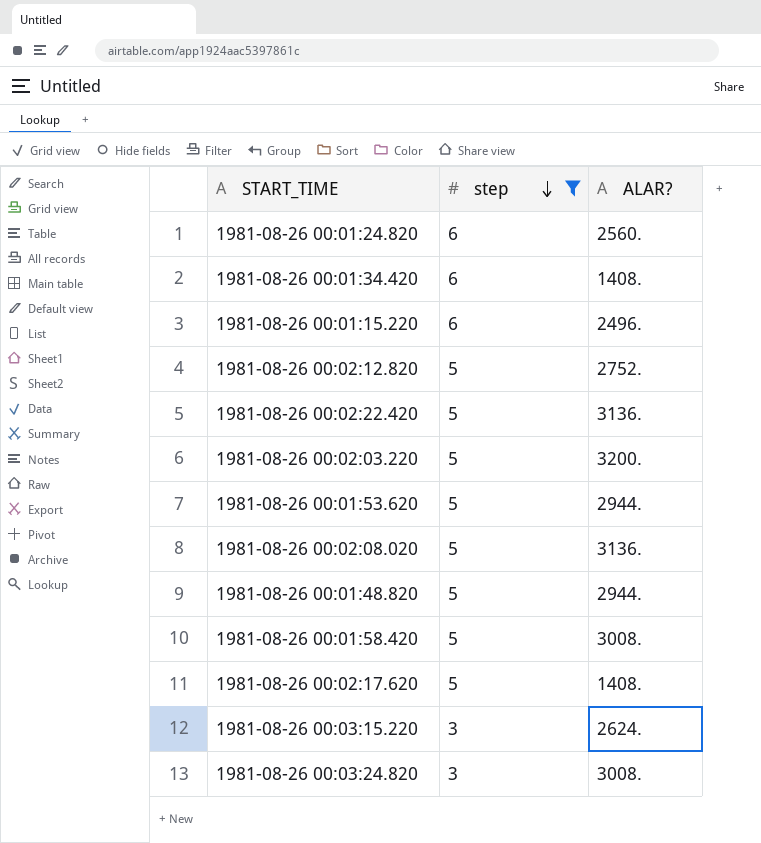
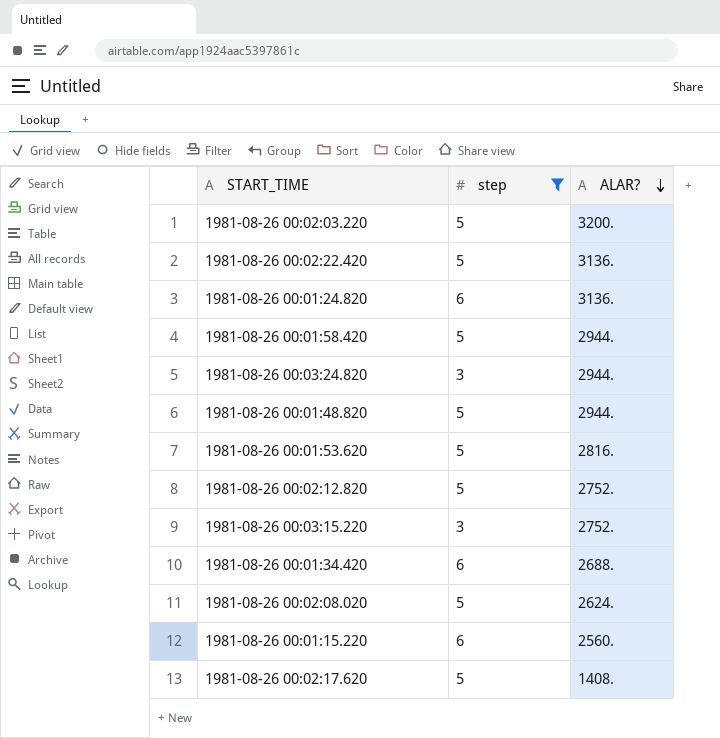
row order: step descending -> ALAR? descending
1981-08-26 00:01:24.820 | ALAR?: 2560. -> 3136.
1981-08-26 00:01:58.420 | ALAR?: 3008. -> 2944.
1981-08-26 00:03:24.820 | ALAR?: 3008. -> 2944.
1981-08-26 00:01:53.620 | ALAR?: 2944. -> 2816.
1981-08-26 00:03:15.220 | ALAR?: 2624. -> 2752.
1981-08-26 00:01:34.420 | ALAR?: 1408. -> 2688.
1981-08-26 00:02:08.020 | ALAR?: 3136. -> 2624.
1981-08-26 00:01:15.220 | ALAR?: 2496. -> 2560.

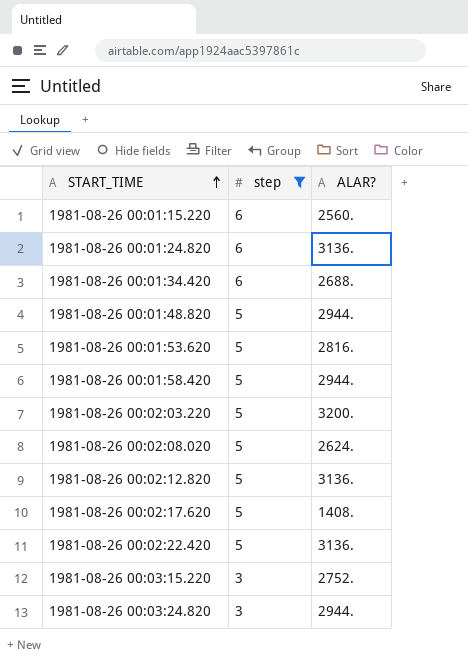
row order: ALAR? descending -> START_TIME ascending
1981-08-26 00:02:12.820 | ALAR?: 2752. -> 3136.

